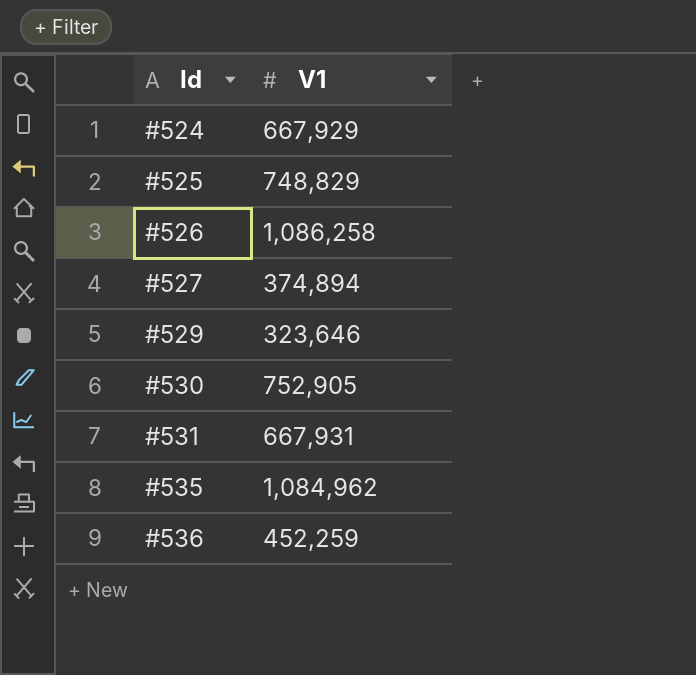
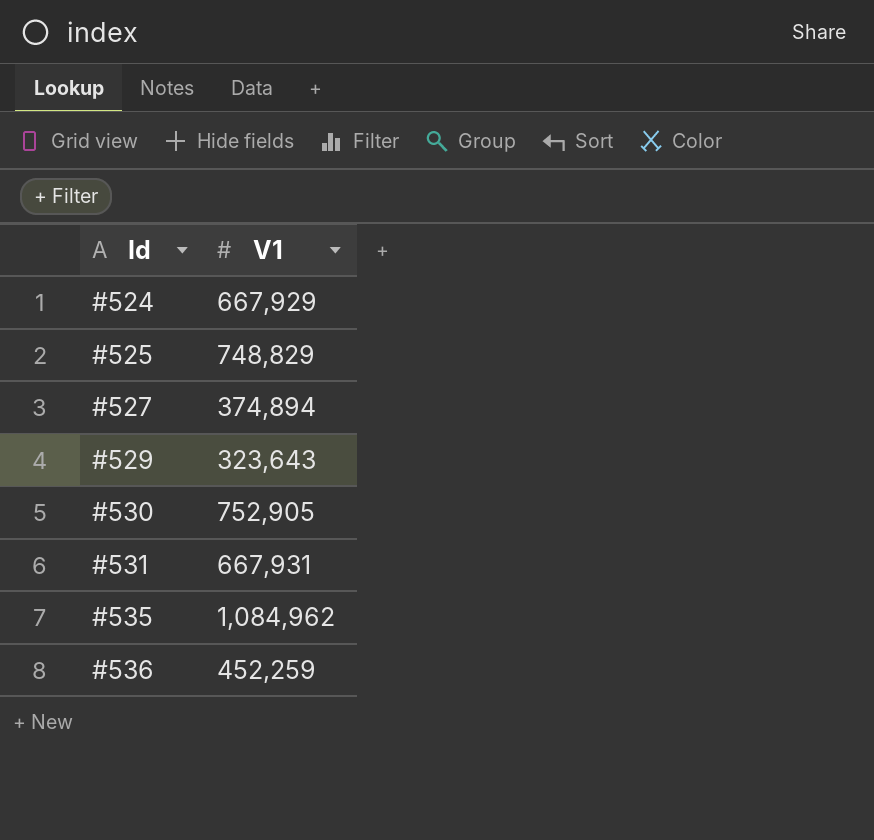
row #526: 1,086,258 -> none
#529 | V1: 323,646 -> 323,643

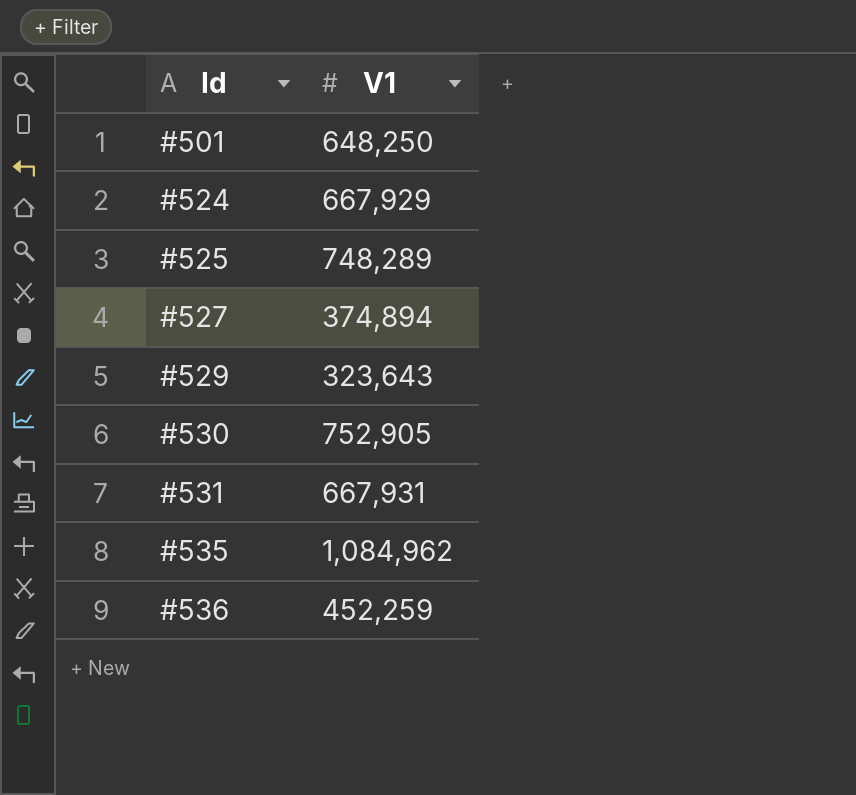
row #501: none -> 648,250
#525 | V1: 748,829 -> 748,289

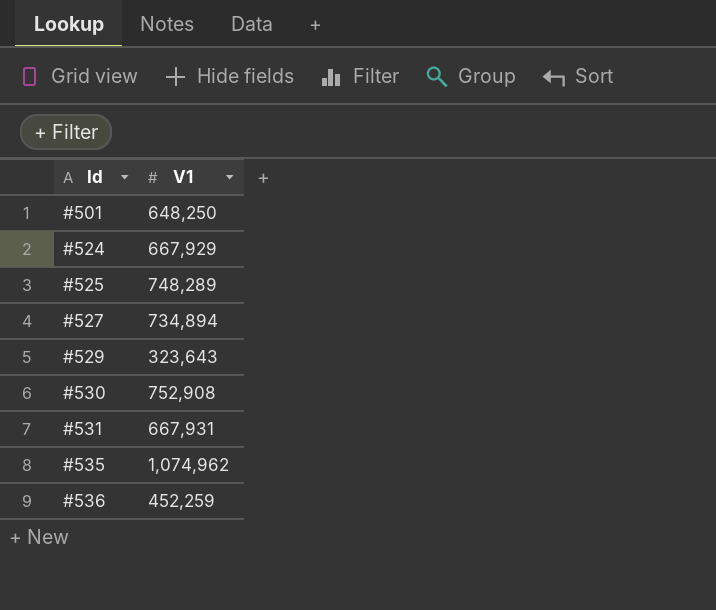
#527 | V1: 374,894 -> 734,894
#530 | V1: 752,905 -> 752,908
#535 | V1: 1,084,962 -> 1,074,962

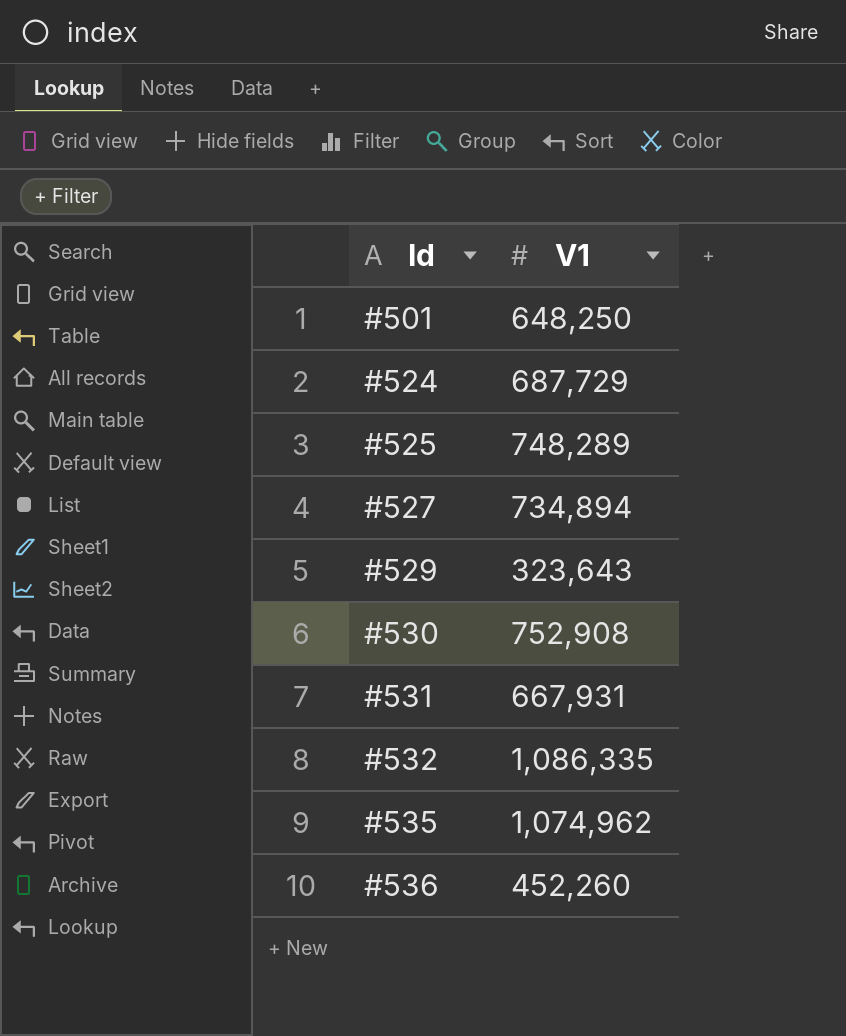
#524 | V1: 667,929 -> 687,729
row #532: none -> 1,086,335
#536 | V1: 452,259 -> 452,260

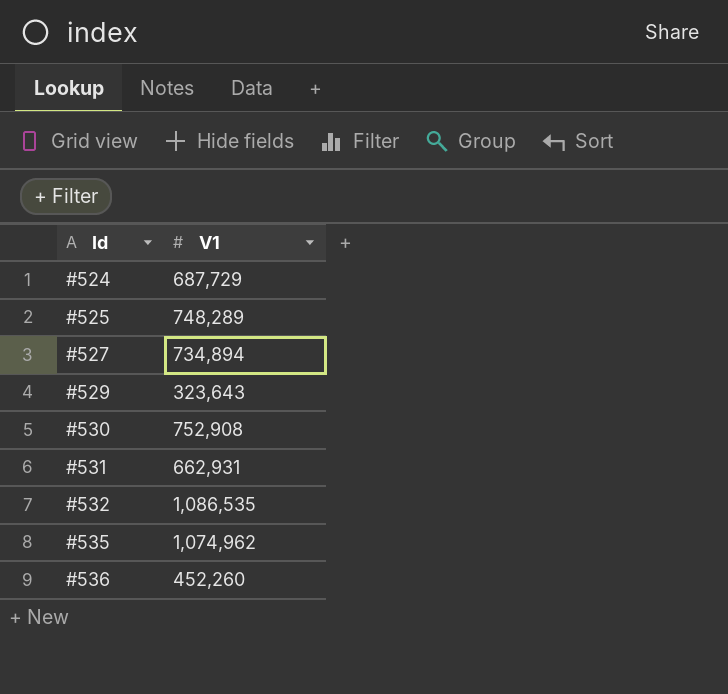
row #501: 648,250 -> none
#531 | V1: 667,931 -> 662,931
#532 | V1: 1,086,335 -> 1,086,535

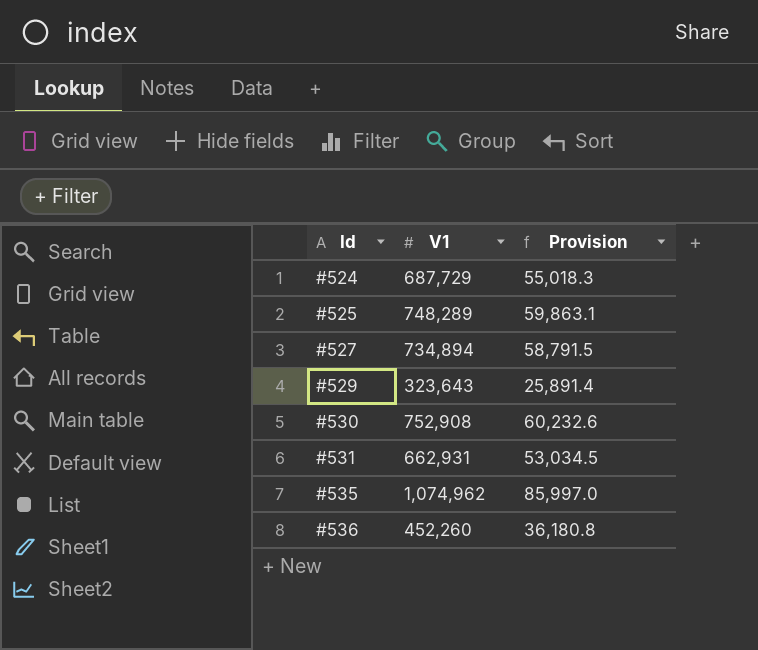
column Provision | formula: none -> [V1] * 0.08
row #532: 1,086,535 -> none

